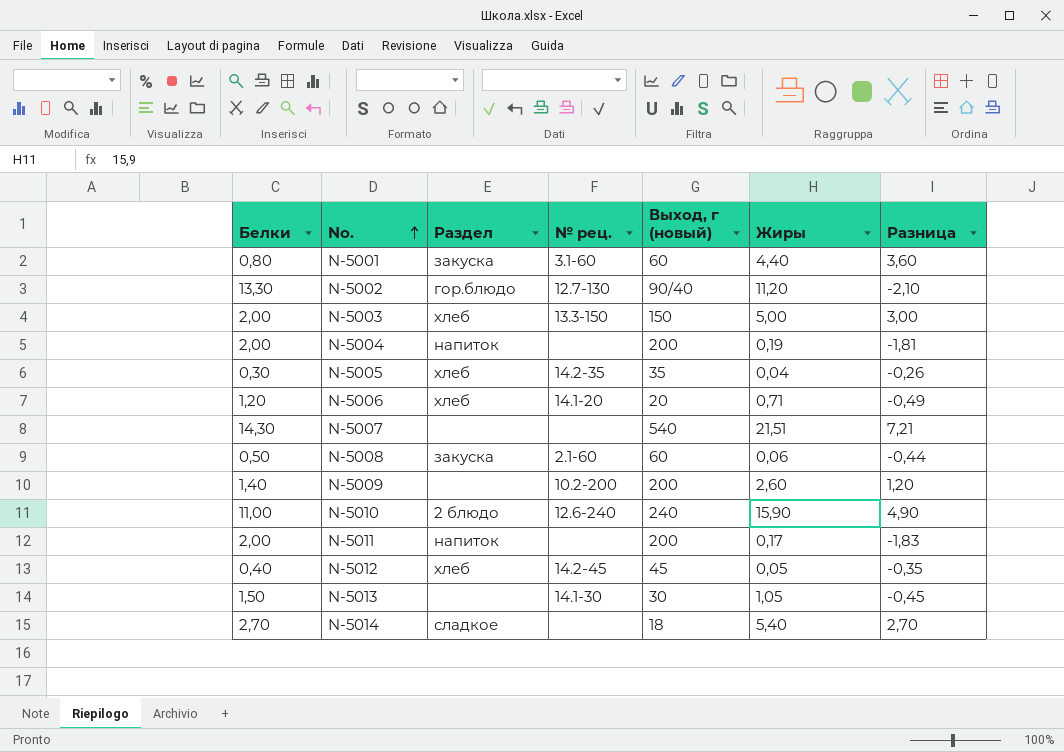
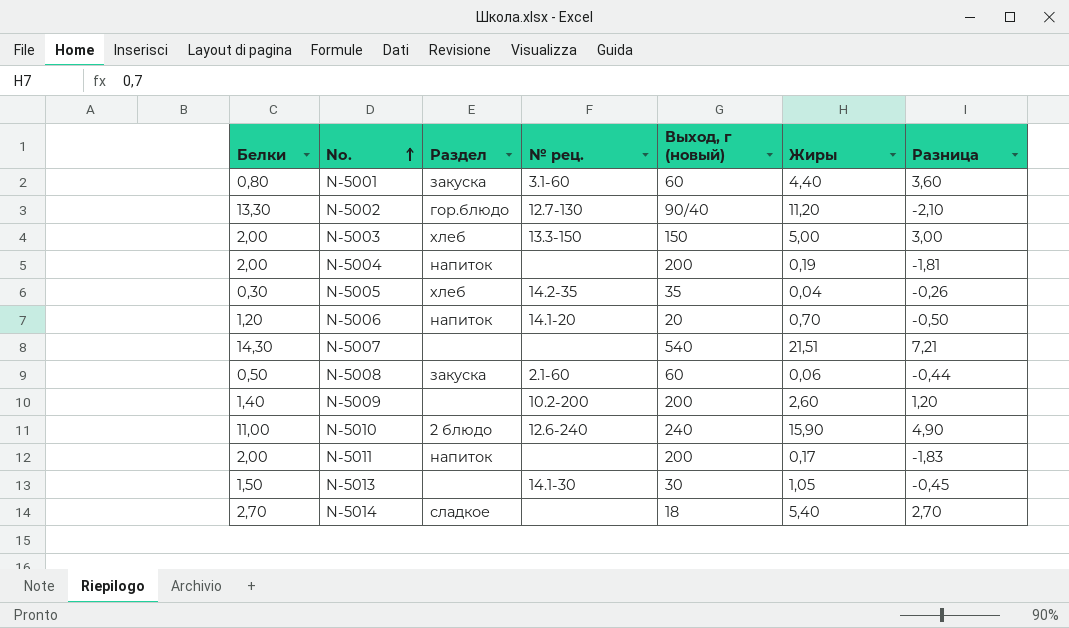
row N-5012: 0,40 | хлеб | 14.2-45 | 45 | 0,05 | -0,35 -> none
N-5006 | Раздел: хлеб -> напиток
N-5006 | Жиры: 0,71 -> 0,70
N-5006 | Разница: -0,49 -> -0,50

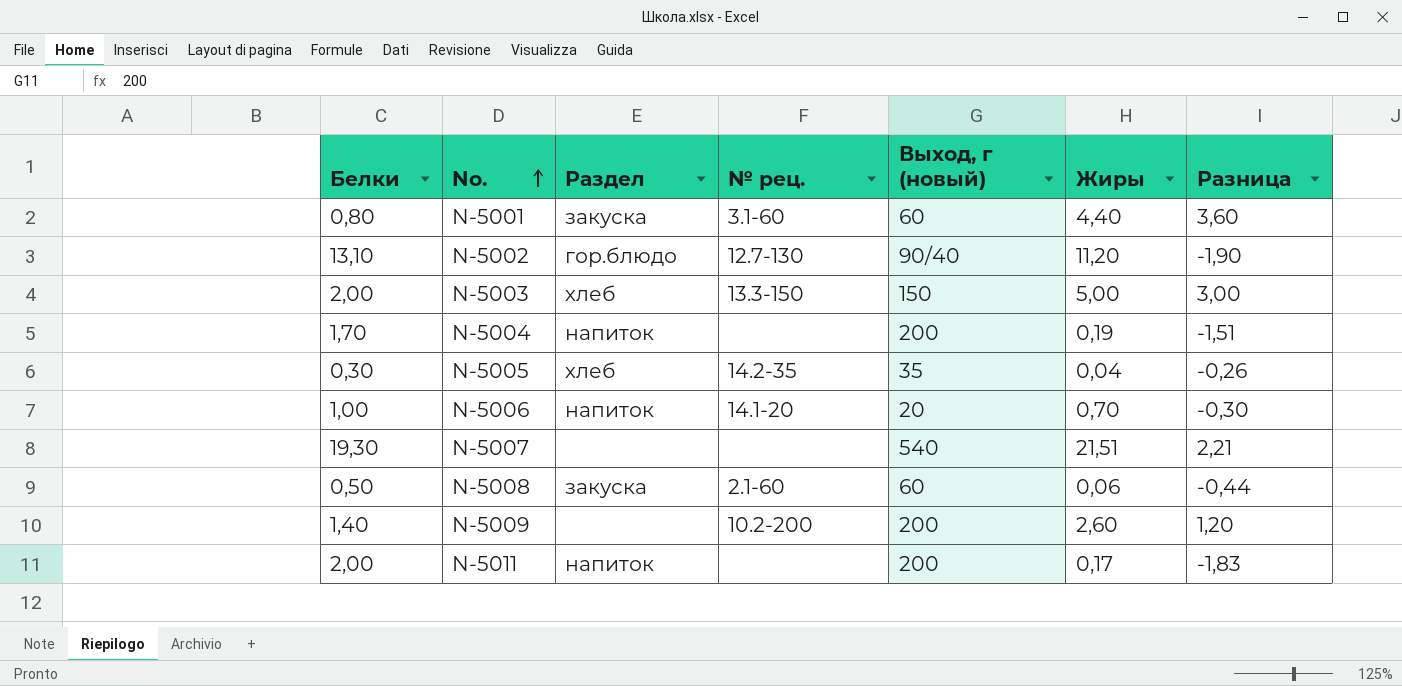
row N-5010: 11,00 | 2 блюдо | 12.6-240 | 240 | 15,90 | 4,90 -> none
row N-5013: 1,50 | none | 14.1-30 | 30 | 1,05 | -0,45 -> none
row N-5014: 2,70 | сладкое | none | 18 | 5,40 | 2,70 -> none
N-5002 | Белки: 13,30 -> 13,10
N-5002 | Разница: -2,10 -> -1,90
N-5004 | Белки: 2,00 -> 1,70
N-5004 | Разница: -1,81 -> -1,51
N-5006 | Белки: 1,20 -> 1,00
N-5006 | Разница: -0,50 -> -0,30
N-5007 | Белки: 14,30 -> 19,30
N-5007 | Разница: 7,21 -> 2,21

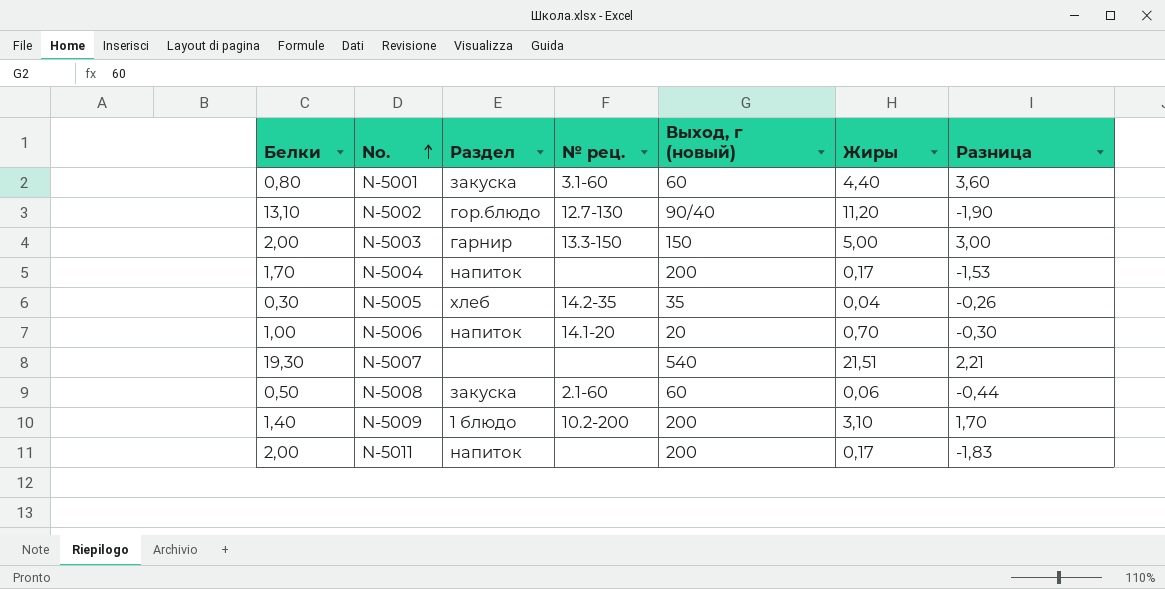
N-5003 | Раздел: хлеб -> гарнир
N-5004 | Жиры: 0,19 -> 0,17
N-5004 | Разница: -1,51 -> -1,53
N-5009 | Раздел: none -> 1 блюдо
N-5009 | Жиры: 2,60 -> 3,10
N-5009 | Разница: 1,20 -> 1,70

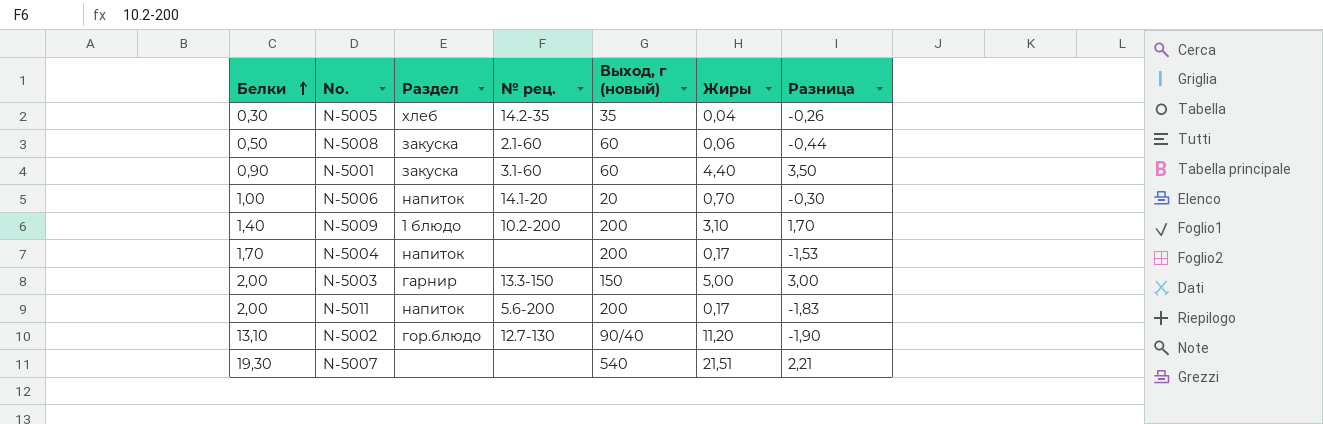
row order: No. ascending -> Белки ascending
N-5001 | Белки: 0,80 -> 0,90
N-5001 | Разница: 3,60 -> 3,50
N-5011 | № рец.: none -> 5.6-200

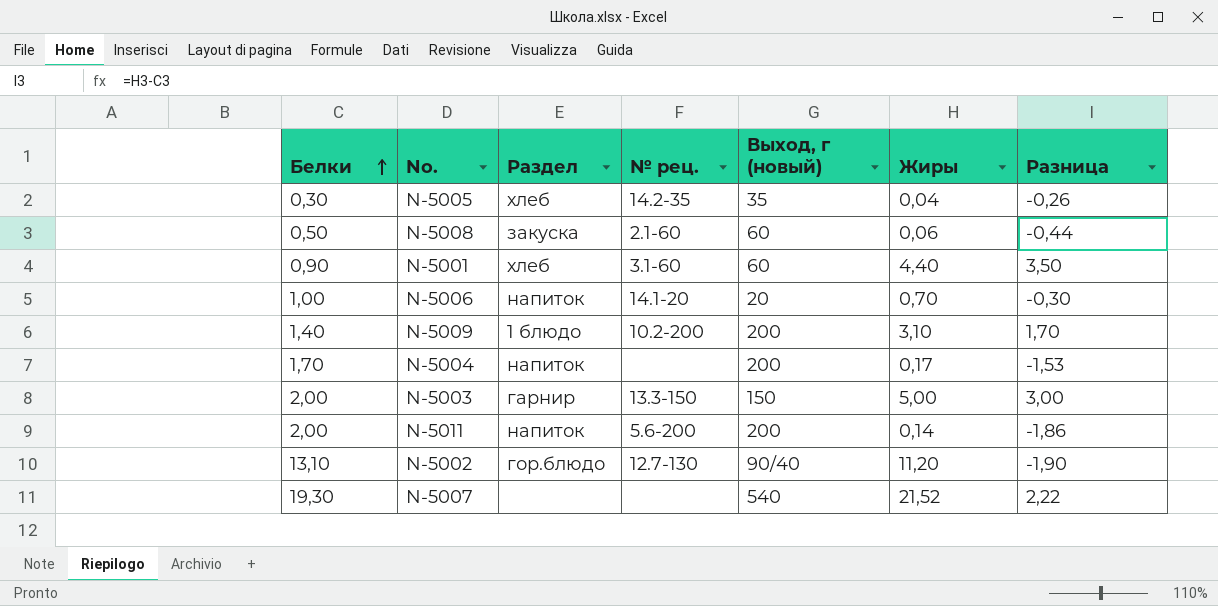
N-5001 | Раздел: закуска -> хлеб
N-5011 | Жиры: 0,17 -> 0,14
N-5011 | Разница: -1,83 -> -1,86
N-5007 | Жиры: 21,51 -> 21,52
N-5007 | Разница: 2,21 -> 2,22

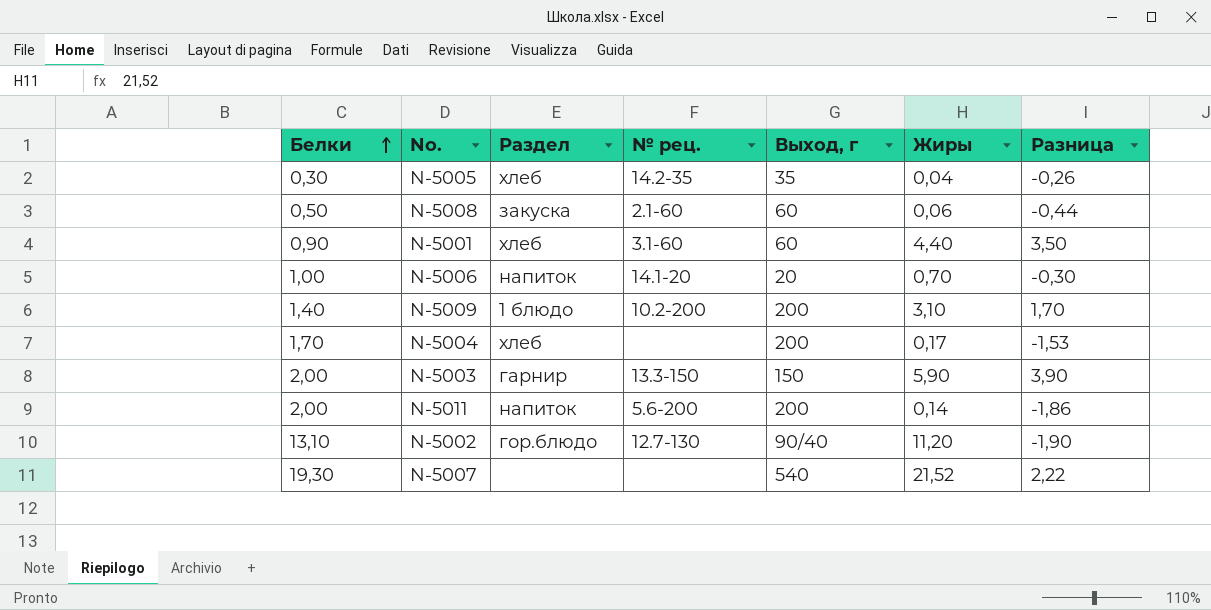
column name: Выход, г (новый) -> Выход, г
N-5004 | Раздел: напиток -> хлеб
N-5003 | Жиры: 5,00 -> 5,90
N-5003 | Разница: 3,00 -> 3,90

